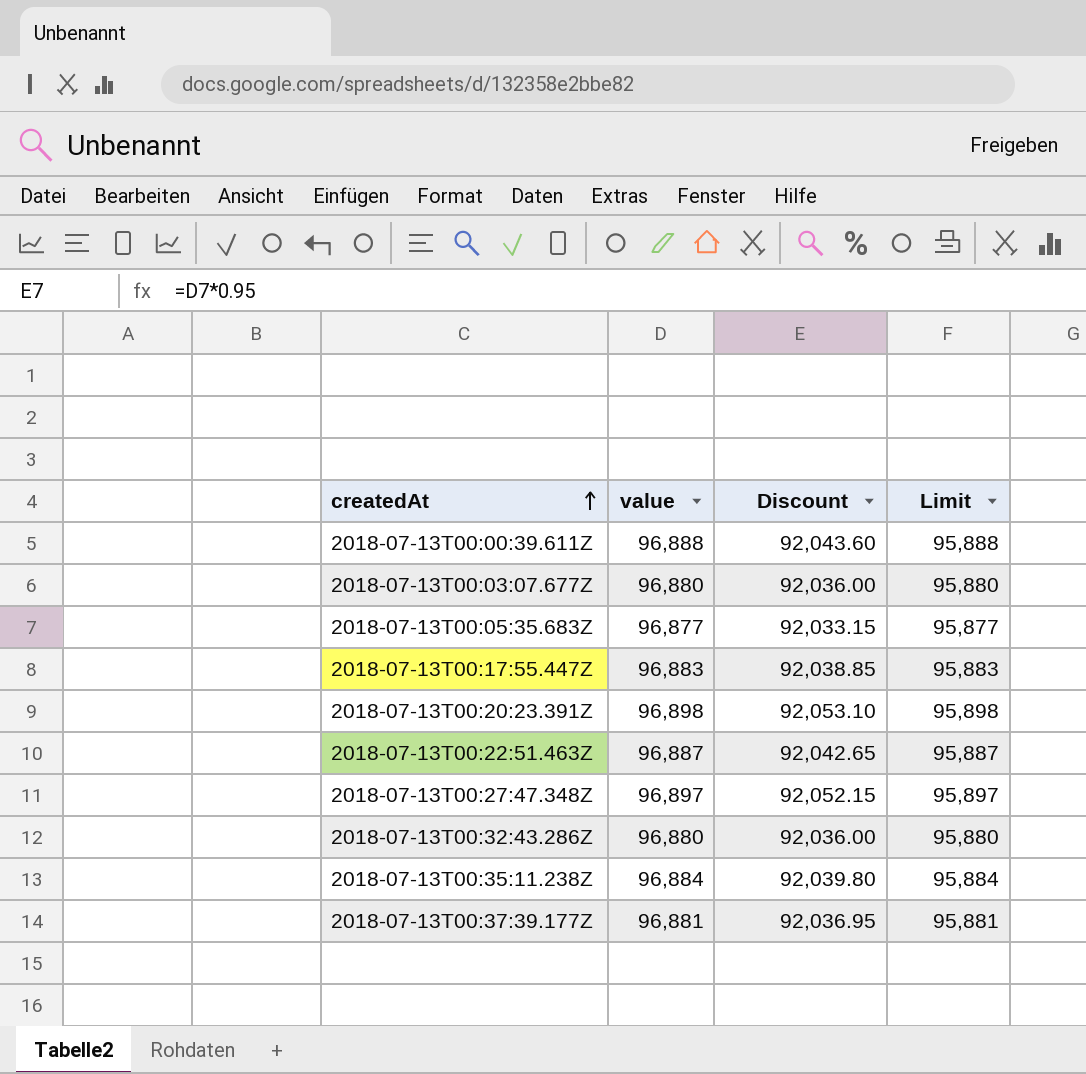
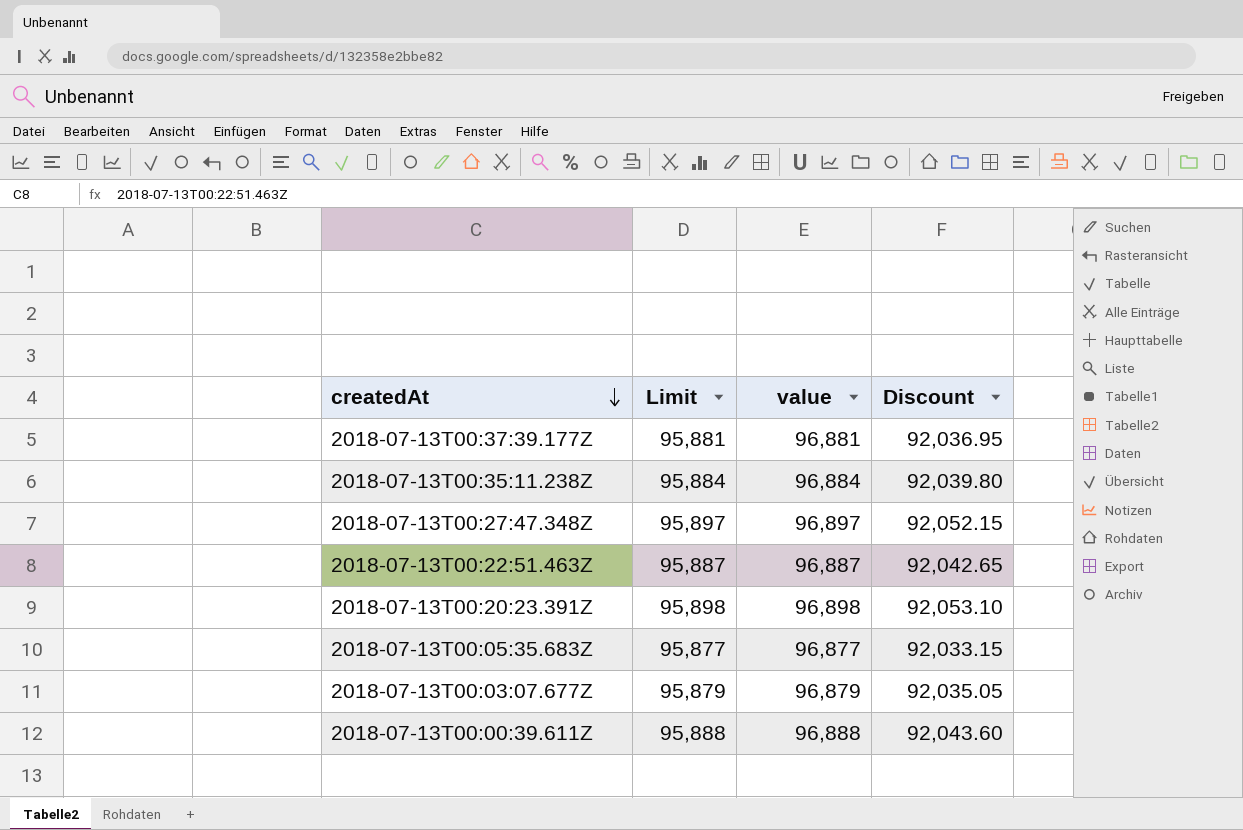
row order: createdAt ascending -> createdAt descending
column Limit | position: 4 -> 2
row 2018-07-13T00:17:55.447Z: 96,883 | 92,038.85 | 95,883 -> none
row 2018-07-13T00:32:43.286Z: 96,880 | 92,036.00 | 95,880 -> none
2018-07-13T00:03:07.677Z | Limit: 95,880 -> 95,879
2018-07-13T00:03:07.677Z | value: 96,880 -> 96,879
2018-07-13T00:03:07.677Z | Discount: 92,036.00 -> 92,035.05

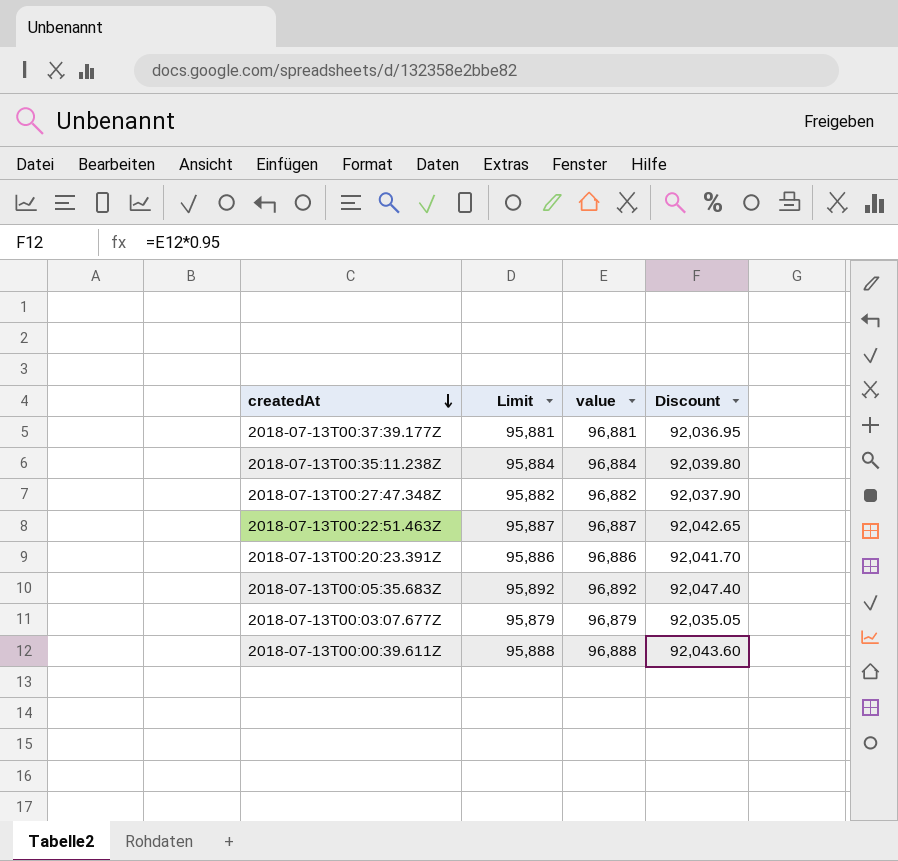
2018-07-13T00:27:47.348Z | Limit: 95,897 -> 95,882
2018-07-13T00:27:47.348Z | value: 96,897 -> 96,882
2018-07-13T00:27:47.348Z | Discount: 92,052.15 -> 92,037.90
2018-07-13T00:20:23.391Z | Limit: 95,898 -> 95,886
2018-07-13T00:20:23.391Z | value: 96,898 -> 96,886
2018-07-13T00:20:23.391Z | Discount: 92,053.10 -> 92,041.70
2018-07-13T00:05:35.683Z | Limit: 95,877 -> 95,892
2018-07-13T00:05:35.683Z | value: 96,877 -> 96,892
2018-07-13T00:05:35.683Z | Discount: 92,033.15 -> 92,047.40

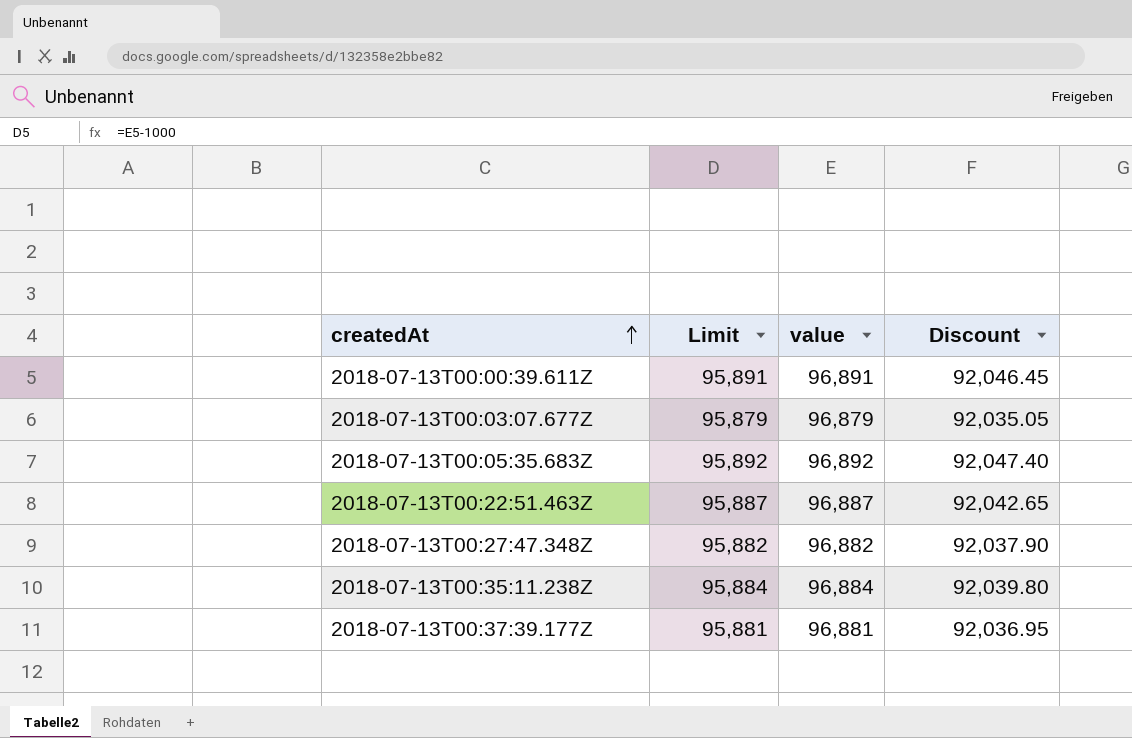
row order: createdAt descending -> createdAt ascending
row 2018-07-13T00:20:23.391Z: 95,886 | 96,886 | 92,041.70 -> none
2018-07-13T00:00:39.611Z | Limit: 95,888 -> 95,891
2018-07-13T00:00:39.611Z | value: 96,888 -> 96,891
2018-07-13T00:00:39.611Z | Discount: 92,043.60 -> 92,046.45

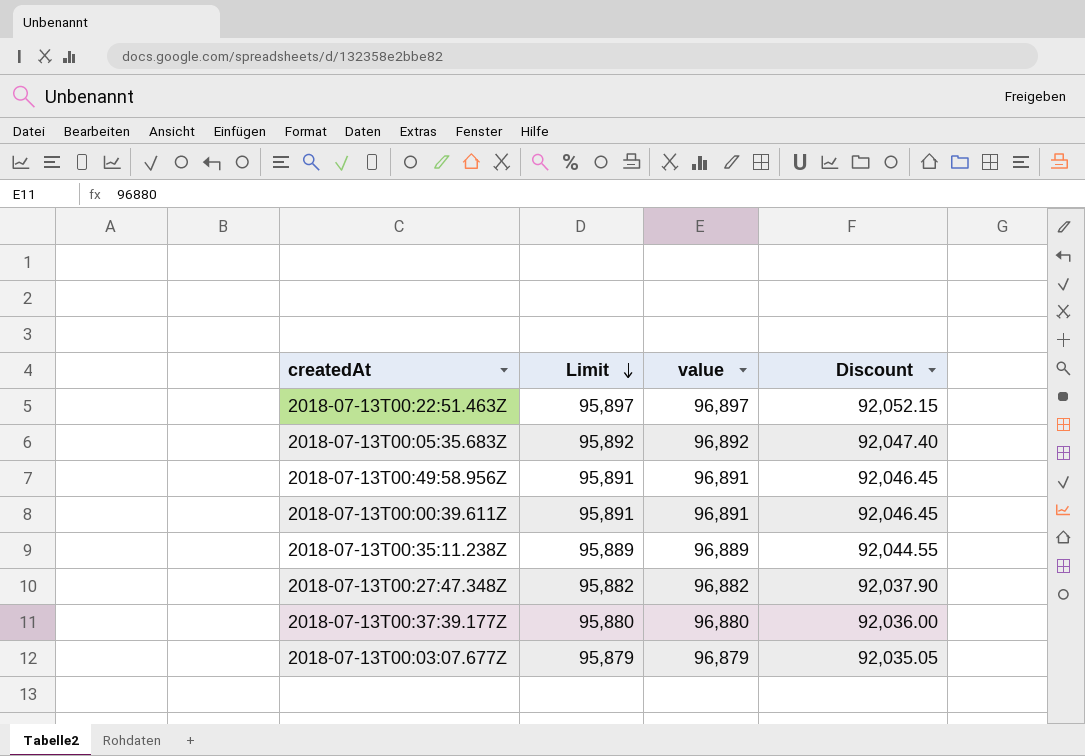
row order: createdAt ascending -> Limit descending
2018-07-13T00:22:51.463Z | Limit: 95,887 -> 95,897
2018-07-13T00:22:51.463Z | value: 96,887 -> 96,897
2018-07-13T00:22:51.463Z | Discount: 92,042.65 -> 92,052.15
row 2018-07-13T00:49:58.956Z: none -> 95,891 | 96,891 | 92,046.45
2018-07-13T00:35:11.238Z | Limit: 95,884 -> 95,889
2018-07-13T00:35:11.238Z | value: 96,884 -> 96,889
2018-07-13T00:35:11.238Z | Discount: 92,039.80 -> 92,044.55
2018-07-13T00:37:39.177Z | Limit: 95,881 -> 95,880
2018-07-13T00:37:39.177Z | value: 96,881 -> 96,880
2018-07-13T00:37:39.177Z | Discount: 92,036.95 -> 92,036.00

